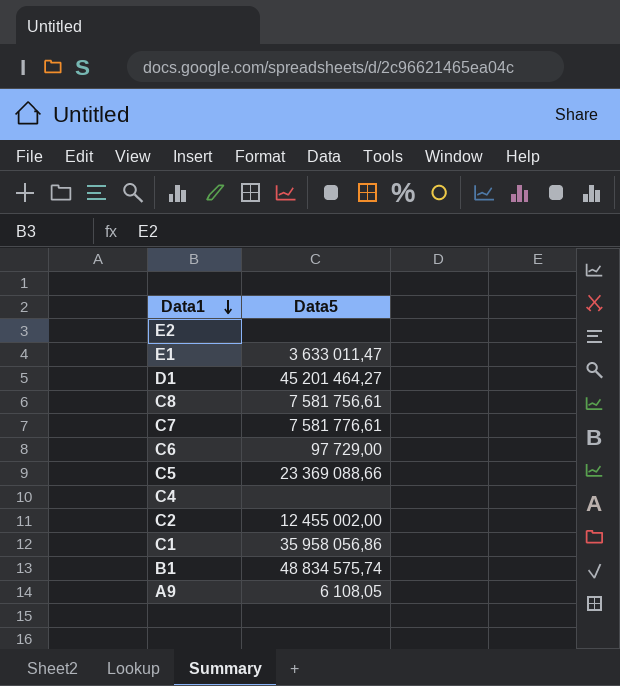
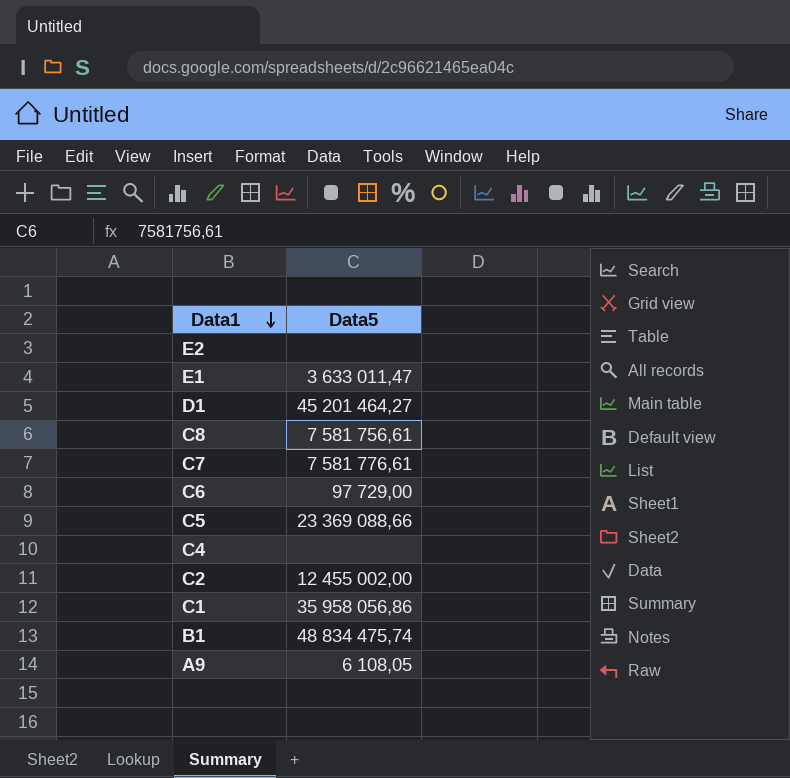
B1 | Data5: 48 834 575,74 -> 48 834 475,74

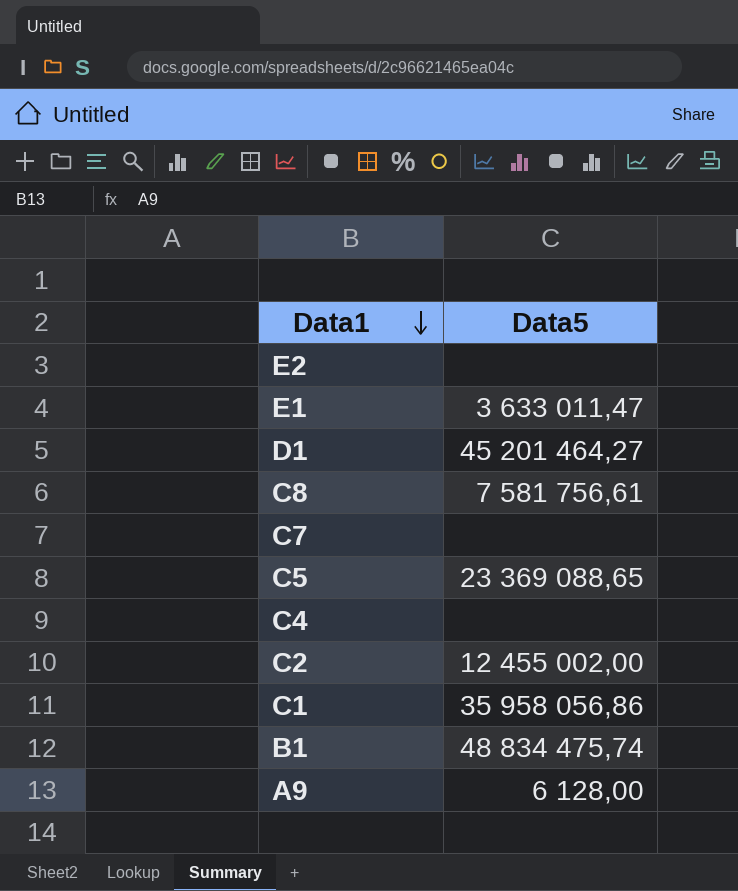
row C6: 97 729,00 -> none
C7 | Data5: 7 581 776,61 -> none
C5 | Data5: 23 369 088,66 -> 23 369 088,65
A9 | Data5: 6 108,05 -> 6 128,00

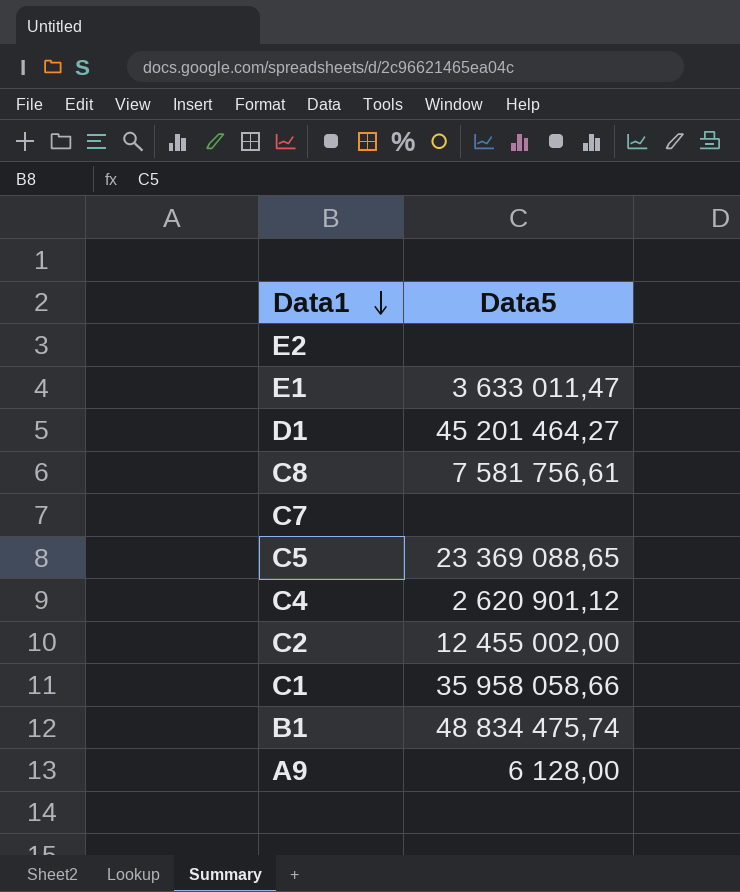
C4 | Data5: none -> 2 620 901,12
C1 | Data5: 35 958 056,86 -> 35 958 058,66

